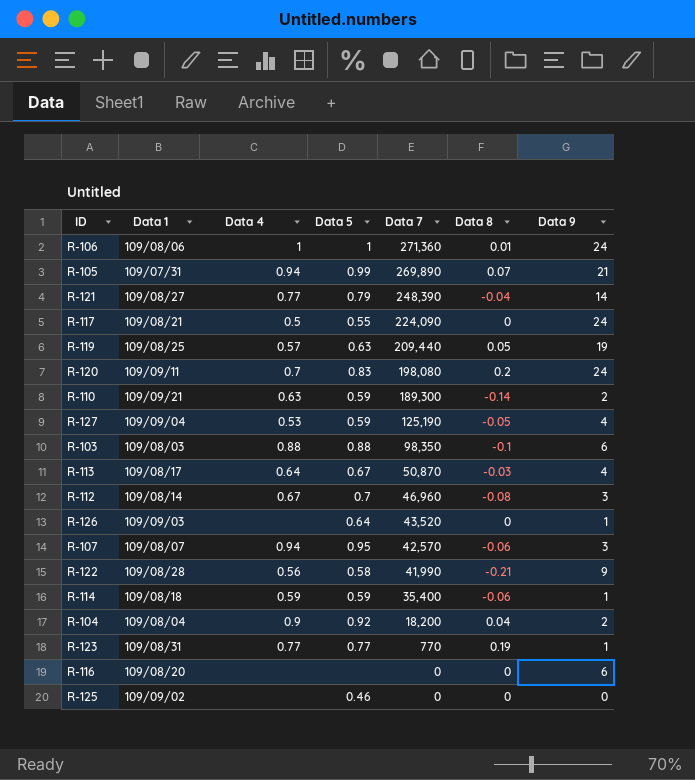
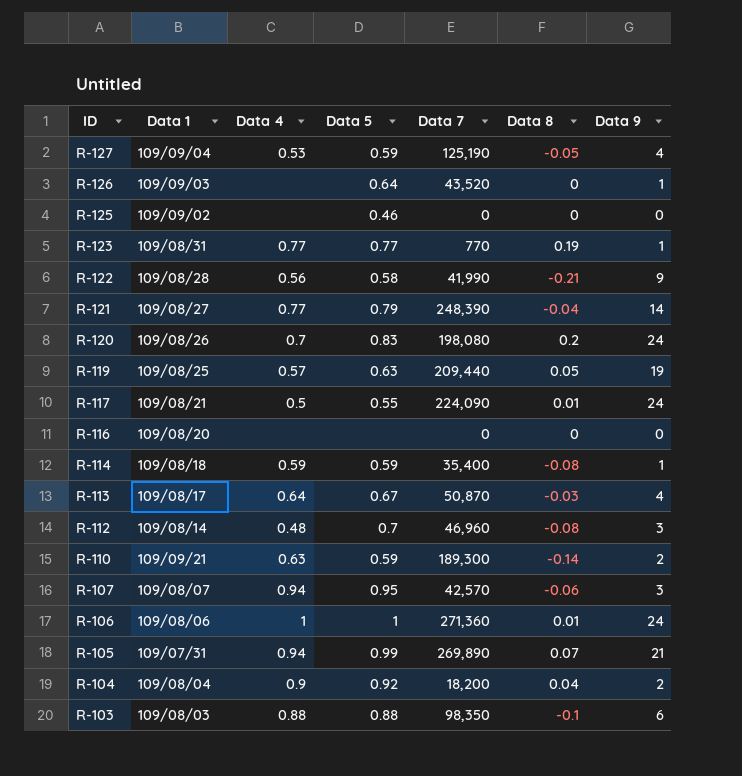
row order: Data 7 descending -> ID descending
R-120 | Data 1: 109/09/11 -> 109/08/26
R-117 | Data 8: 0 -> 0.01
R-116 | Data 9: 6 -> 0
R-114 | Data 8: -0.06 -> -0.08
R-112 | Data 4: 0.67 -> 0.48

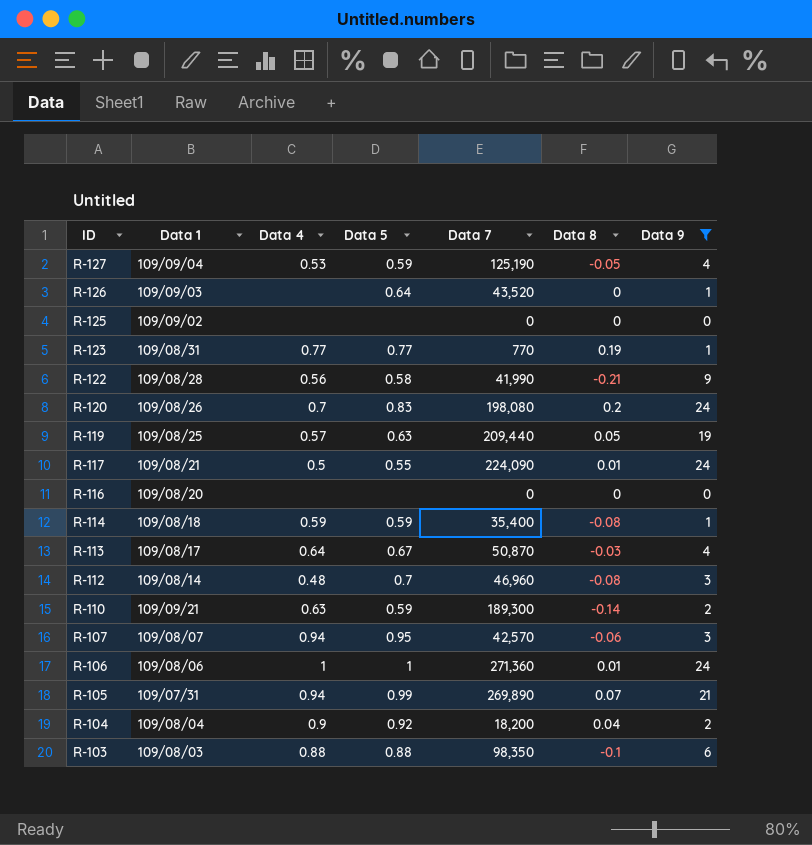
filter: none -> Data 9 != 14
R-125 | Data 5: 0.46 -> none

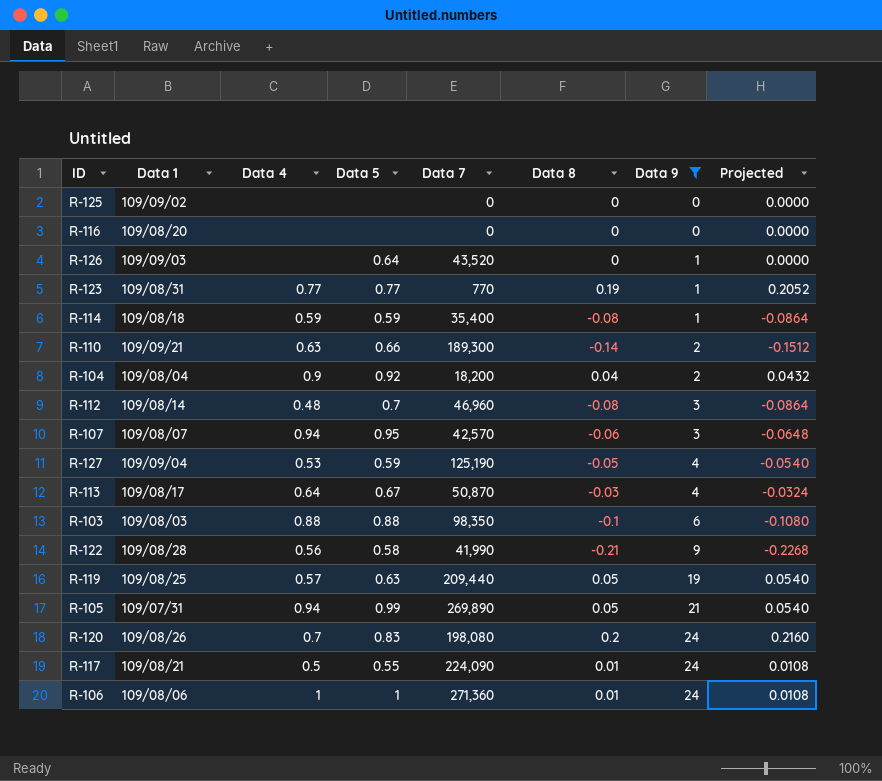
row order: ID descending -> Data 9 ascending
column Projected | formula: none -> [Data 8] * 1.08
R-110 | Data 5: 0.59 -> 0.66
R-105 | Data 8: 0.07 -> 0.05

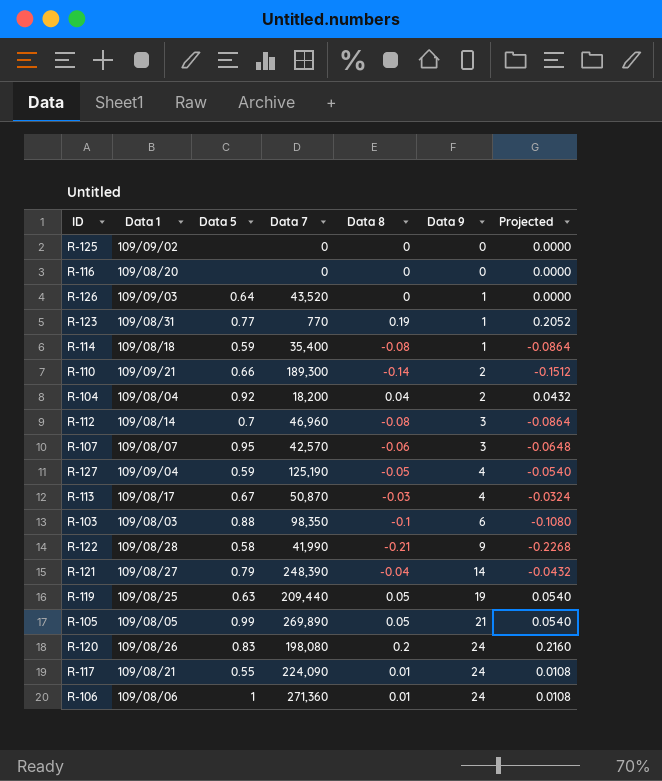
filter: Data 9 != 14 -> none
column Data 4 | position: 3 -> none
R-105 | Data 1: 109/07/31 -> 109/08/05

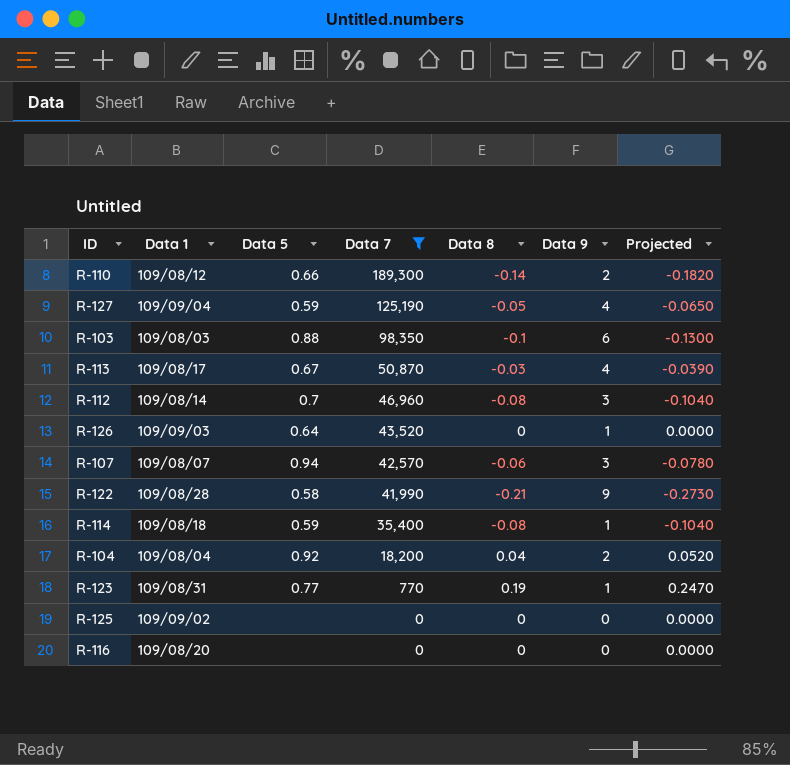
filter: none -> Data 7 <= 189,300
row order: Data 9 ascending -> Data 7 descending
column Projected | formula: [Data 8] * 1.08 -> [Data 8] * 1.3
R-110 | Data 1: 109/09/21 -> 109/08/12
R-107 | Data 5: 0.95 -> 0.94

